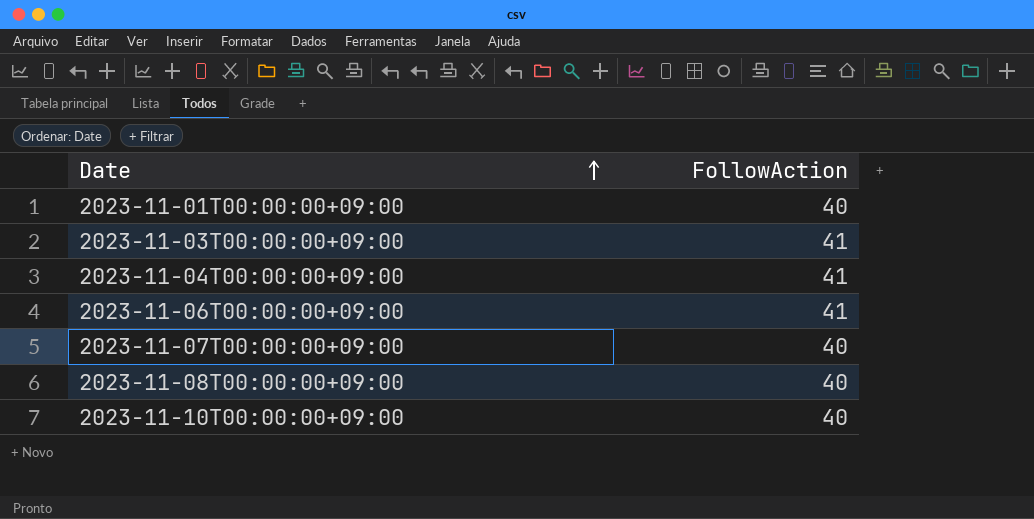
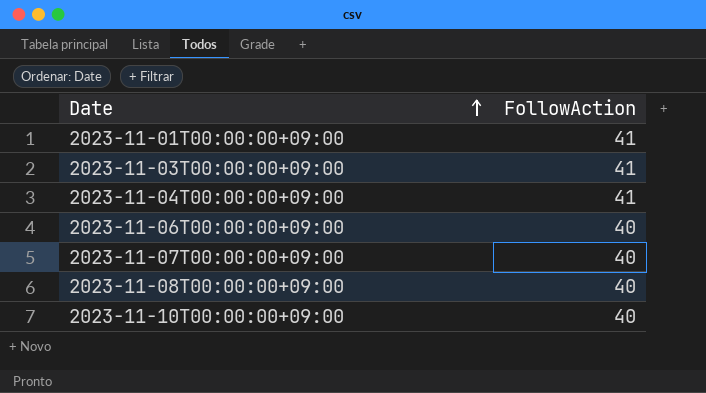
2023-11-01T00:00:00+09:00 | FollowAction: 40 -> 41
2023-11-06T00:00:00+09:00 | FollowAction: 41 -> 40

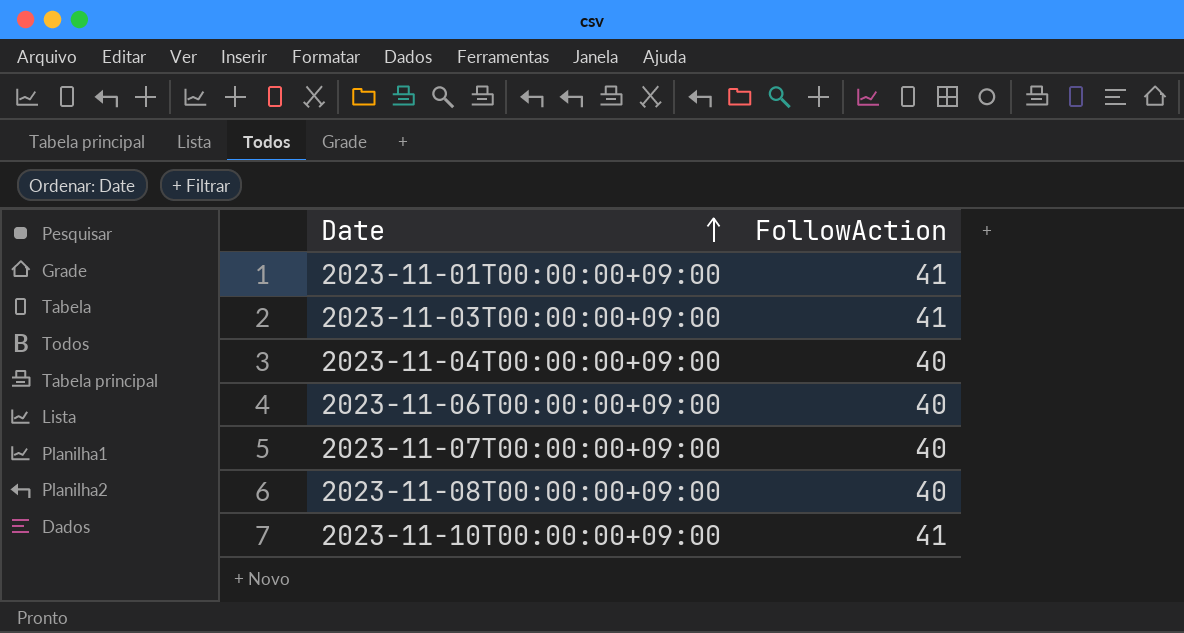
2023-11-04T00:00:00+09:00 | FollowAction: 41 -> 40
2023-11-10T00:00:00+09:00 | FollowAction: 40 -> 41

